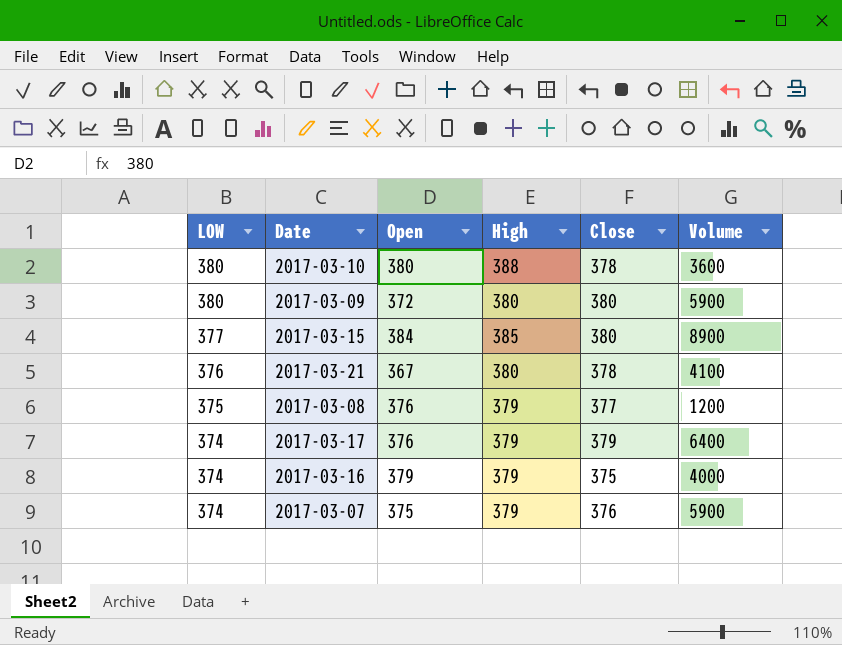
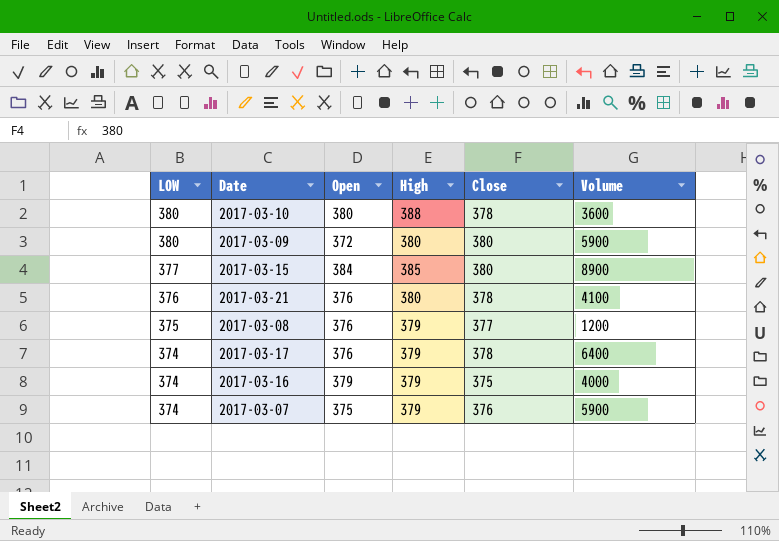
2017-03-21 | Open: 367 -> 376
2017-03-17 | Close: 379 -> 378

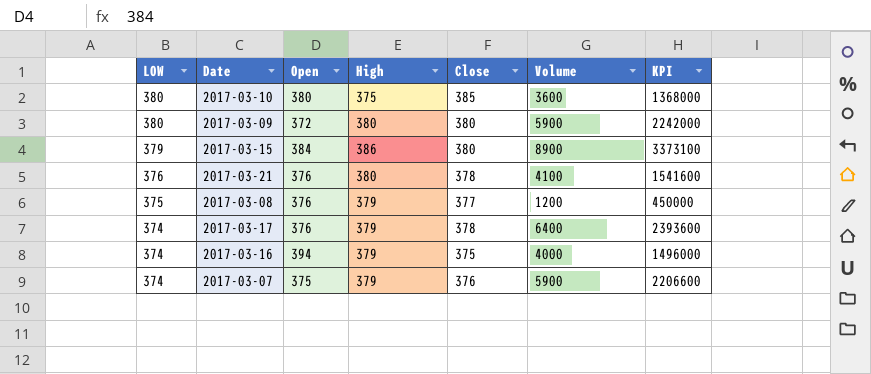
column KPI | formula: none -> [LOW] * [Volume]
2017-03-10 | High: 388 -> 375
2017-03-10 | Close: 378 -> 385
2017-03-15 | LOW: 377 -> 379
2017-03-15 | High: 385 -> 386
2017-03-16 | Open: 379 -> 394

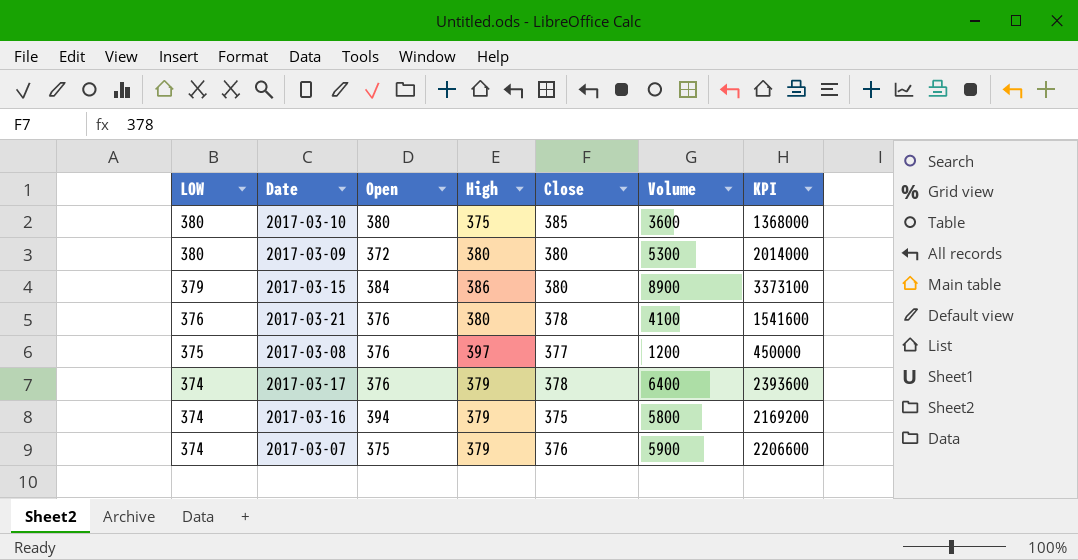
2017-03-09 | Volume: 5900 -> 5300
2017-03-09 | KPI: 2242000 -> 2014000
2017-03-08 | High: 379 -> 397
2017-03-16 | Volume: 4000 -> 5800
2017-03-16 | KPI: 1496000 -> 2169200

